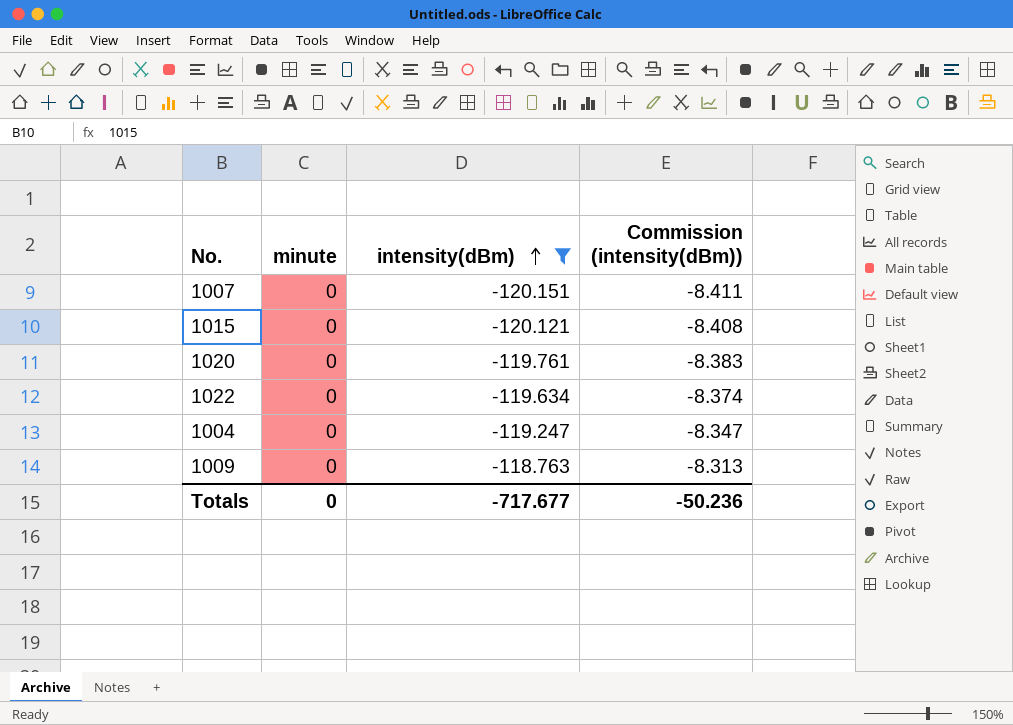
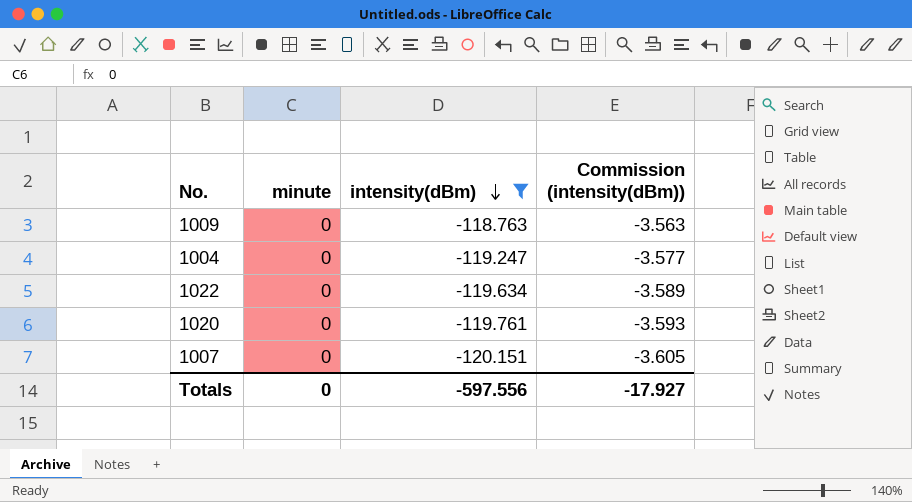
row order: intensity(dBm) ascending -> intensity(dBm) descending
column Commission (intensity(dBm)) | formula: [intensity(dBm)] * 0.07 -> [intensity(dBm)] * 0.03
row 1015: 0 | -120.121 | -8.408 -> none
Totals | intensity(dBm): -717.677 -> -597.556
Totals | Commission (intensity(dBm)): -50.236 -> -17.927

